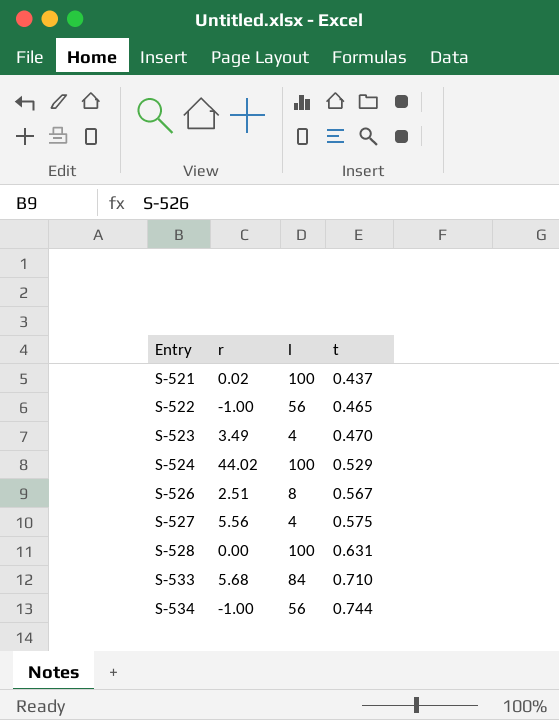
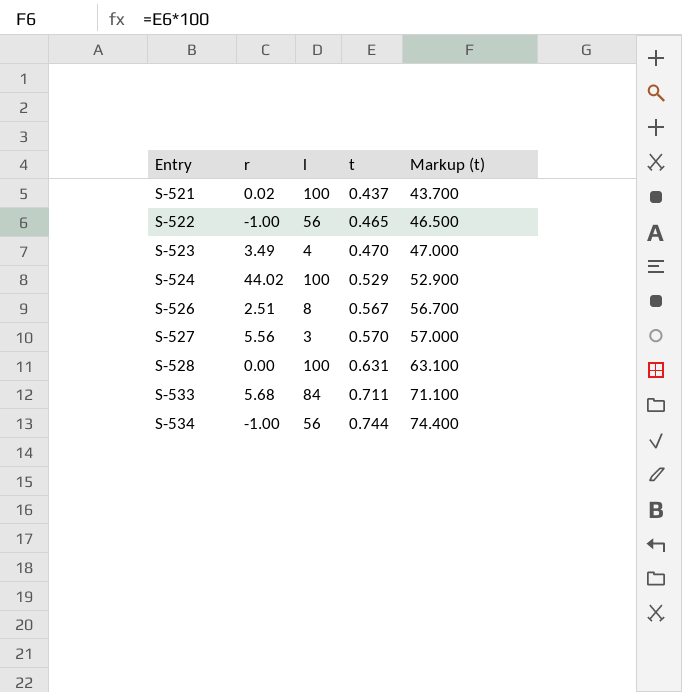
column Markup (t) | formula: none -> [t] * 100
S-527 | l: 4 -> 3
S-527 | t: 0.575 -> 0.570
S-533 | t: 0.710 -> 0.711

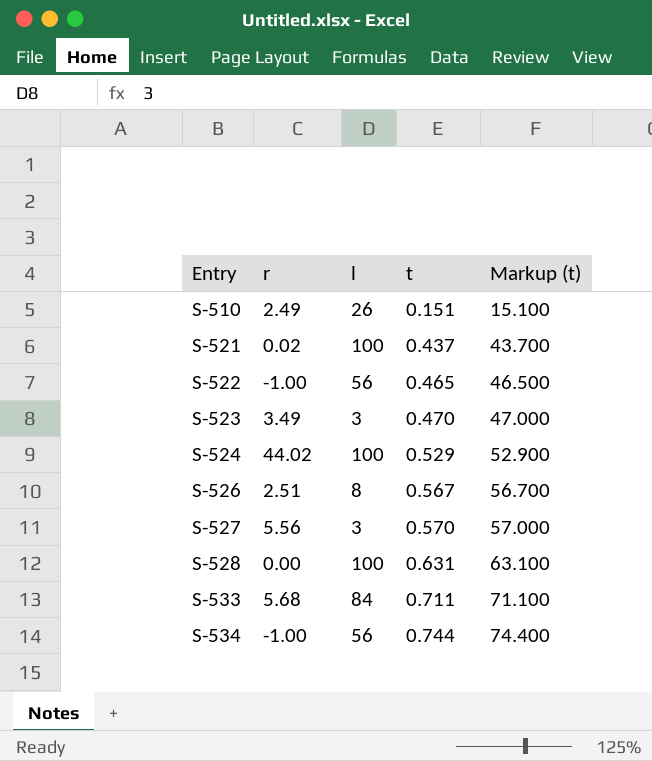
row S-510: none -> 2.49 | 26 | 0.151 | 15.100
S-523 | l: 4 -> 3

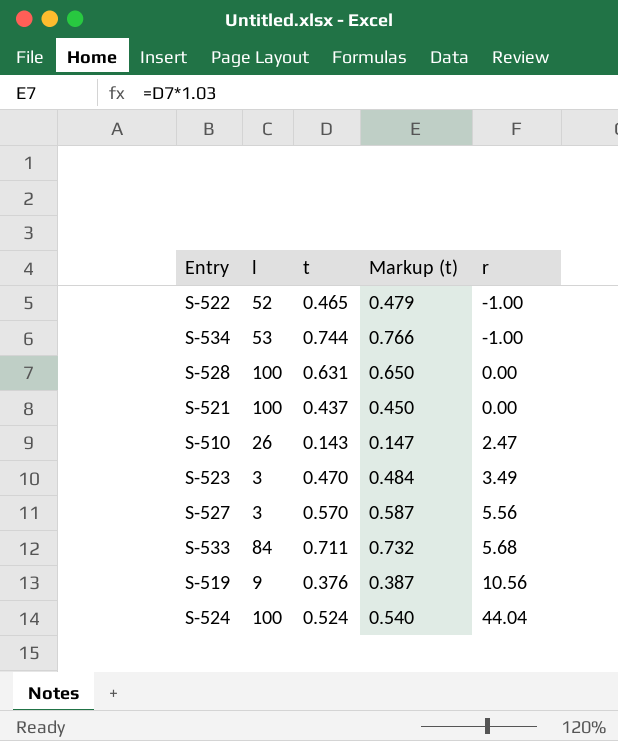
row order: Entry ascending -> r ascending
column Markup (t) | formula: [t] * 100 -> [t] * 1.03
column r | position: 2 -> 5
row S-526: 2.51 | 8 | 0.567 | 56.700 -> none
S-522 | l: 56 -> 52
S-534 | l: 56 -> 53
S-521 | r: 0.02 -> 0.00
S-510 | t: 0.151 -> 0.143
S-510 | r: 2.49 -> 2.47
row S-519: none -> 9 | 0.376 | 0.387 | 10.56
S-524 | t: 0.529 -> 0.524
S-524 | r: 44.02 -> 44.04

